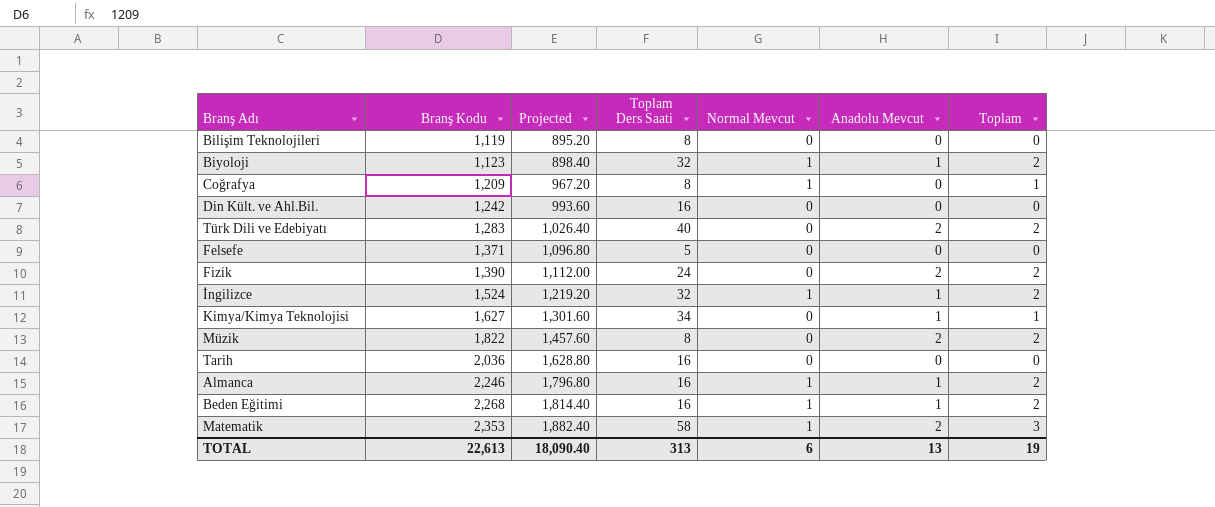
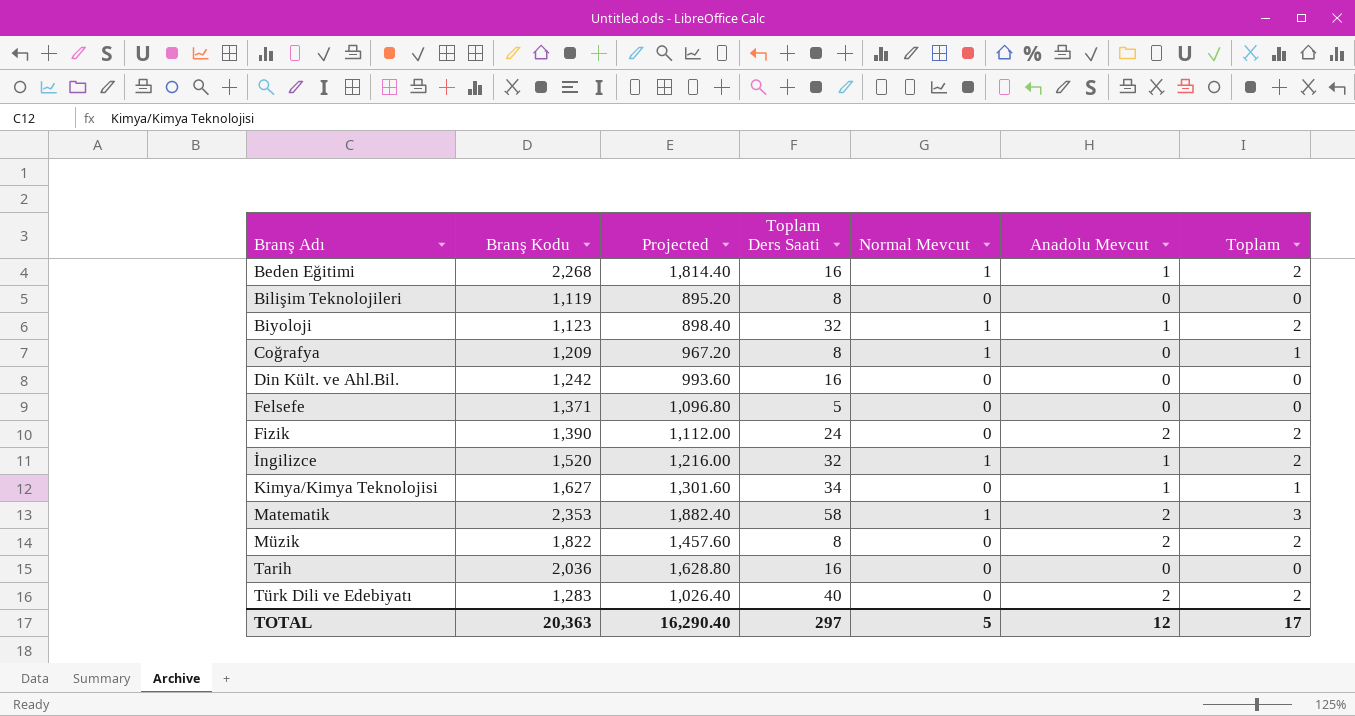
row order: Branş Kodu ascending -> Branş Adı ascending
row Almanca: 2,246 | 1,796.80 | 16 | 1 | 1 | 2 -> none
İngilizce | Branş Kodu: 1,524 -> 1,520
İngilizce | Projected: 1,219.20 -> 1,216.00
TOTAL | Branş Kodu: 22,613 -> 20,363
TOTAL | Projected: 18,090.40 -> 16,290.40
TOTAL | Toplam Ders Saati: 313 -> 297
TOTAL | Normal Mevcut: 6 -> 5
TOTAL | Anadolu Mevcut: 13 -> 12
TOTAL | Toplam: 19 -> 17

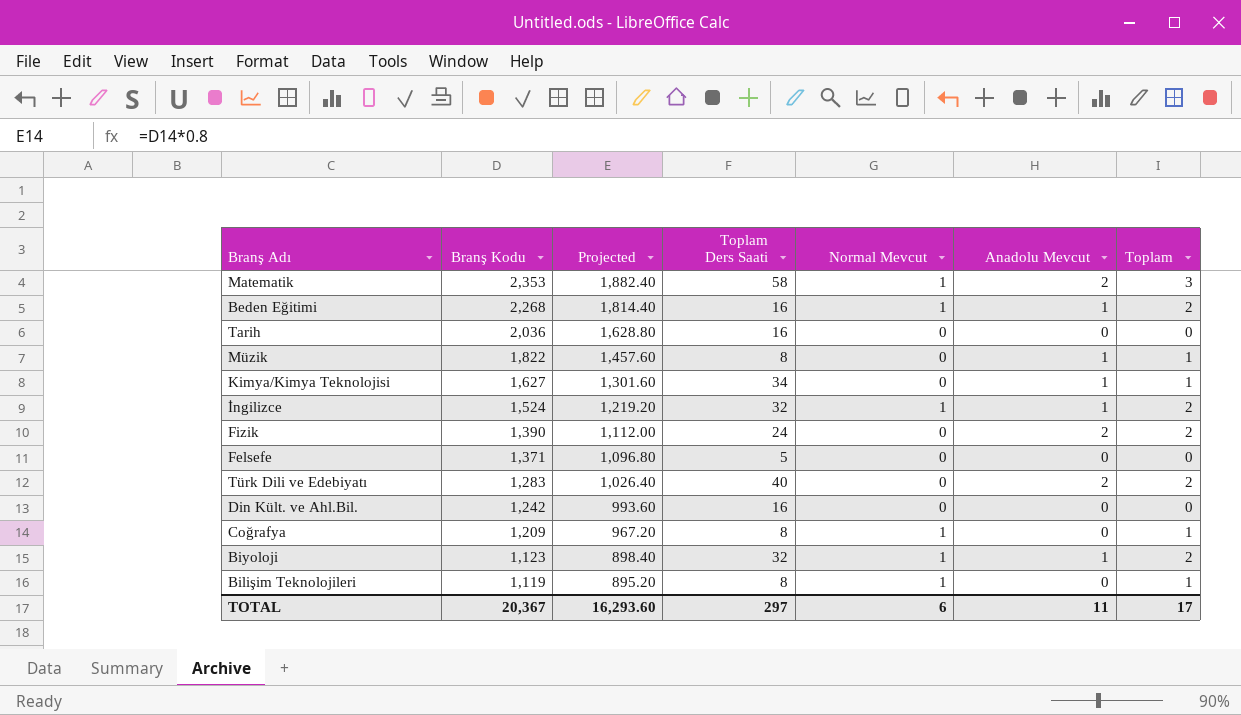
row order: Branş Adı ascending -> Branş Kodu descending
Müzik | Anadolu Mevcut: 2 -> 1
Müzik | Toplam: 2 -> 1
İngilizce | Branş Kodu: 1,520 -> 1,524
İngilizce | Projected: 1,216.00 -> 1,219.20
Bilişim Teknolojileri | Normal Mevcut: 0 -> 1
Bilişim Teknolojileri | Toplam: 0 -> 1
TOTAL | Branş Kodu: 20,363 -> 20,367
TOTAL | Projected: 16,290.40 -> 16,293.60
TOTAL | Normal Mevcut: 5 -> 6
TOTAL | Anadolu Mevcut: 12 -> 11

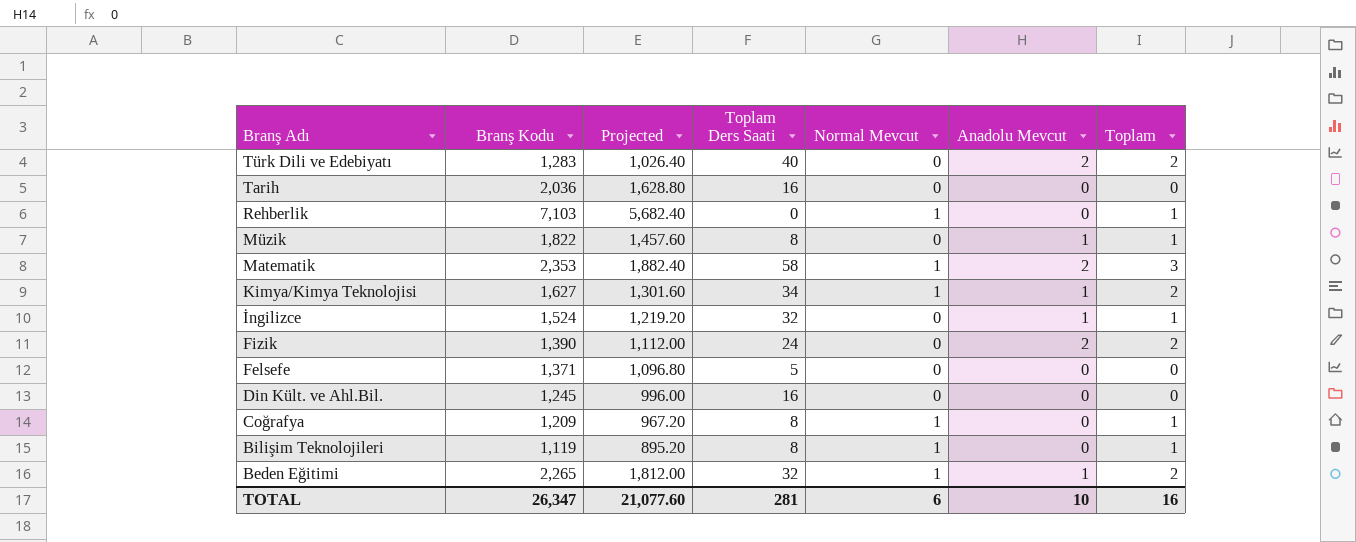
row order: Branş Kodu descending -> Branş Adı descending
row Biyoloji: 1,123 | 898.40 | 32 | 1 | 1 | 2 -> none
row Rehberlik: none -> 7,103 | 5,682.40 | 0 | 1 | 0 | 1
Kimya/Kimya Teknolojisi | Normal Mevcut: 0 -> 1
Kimya/Kimya Teknolojisi | Toplam: 1 -> 2
İngilizce | Normal Mevcut: 1 -> 0
İngilizce | Toplam: 2 -> 1
Din Kült. ve Ahl.Bil. | Branş Kodu: 1,242 -> 1,245
Din Kült. ve Ahl.Bil. | Projected: 993.60 -> 996.00
Beden Eğitimi | Branş Kodu: 2,268 -> 2,265
Beden Eğitimi | Projected: 1,814.40 -> 1,812.00
Beden Eğitimi | Toplam Ders Saati: 16 -> 32
TOTAL | Branş Kodu: 20,367 -> 26,347
TOTAL | Projected: 16,293.60 -> 21,077.60
TOTAL | Toplam Ders Saati: 297 -> 281
TOTAL | Anadolu Mevcut: 11 -> 10
TOTAL | Toplam: 17 -> 16

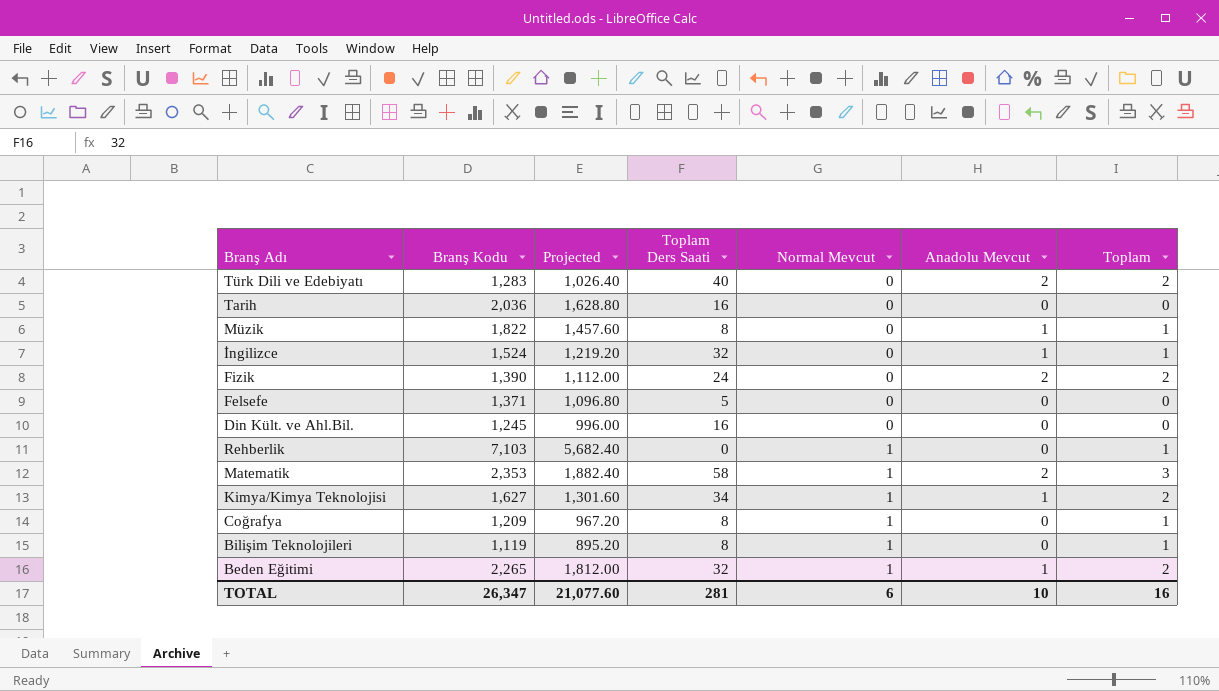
row order: Branş Adı descending -> Normal Mevcut ascending

